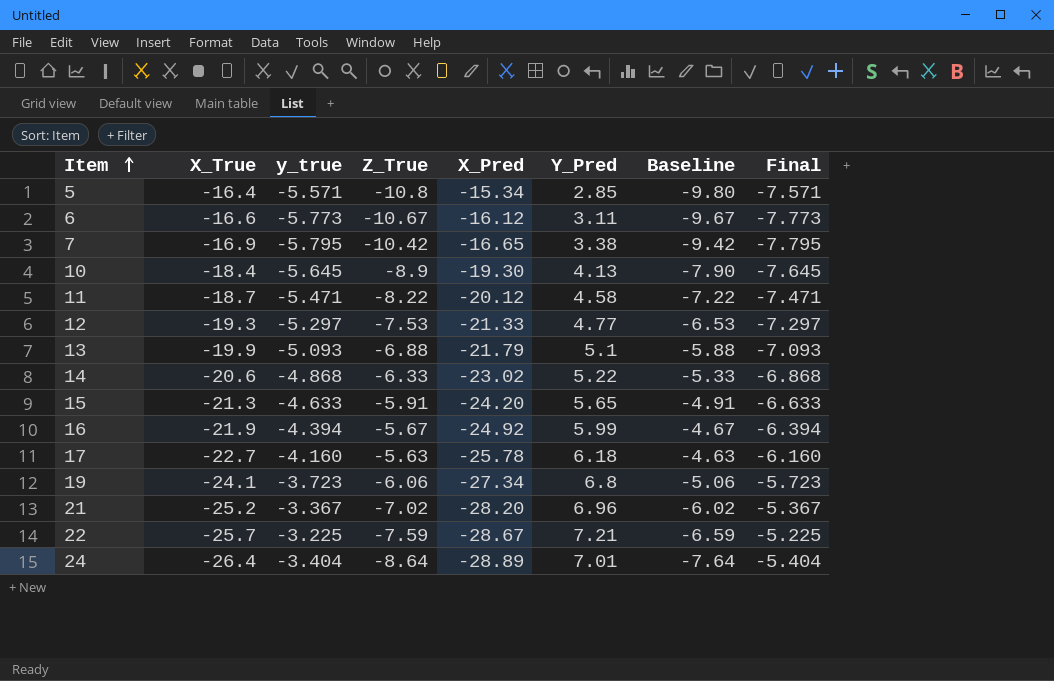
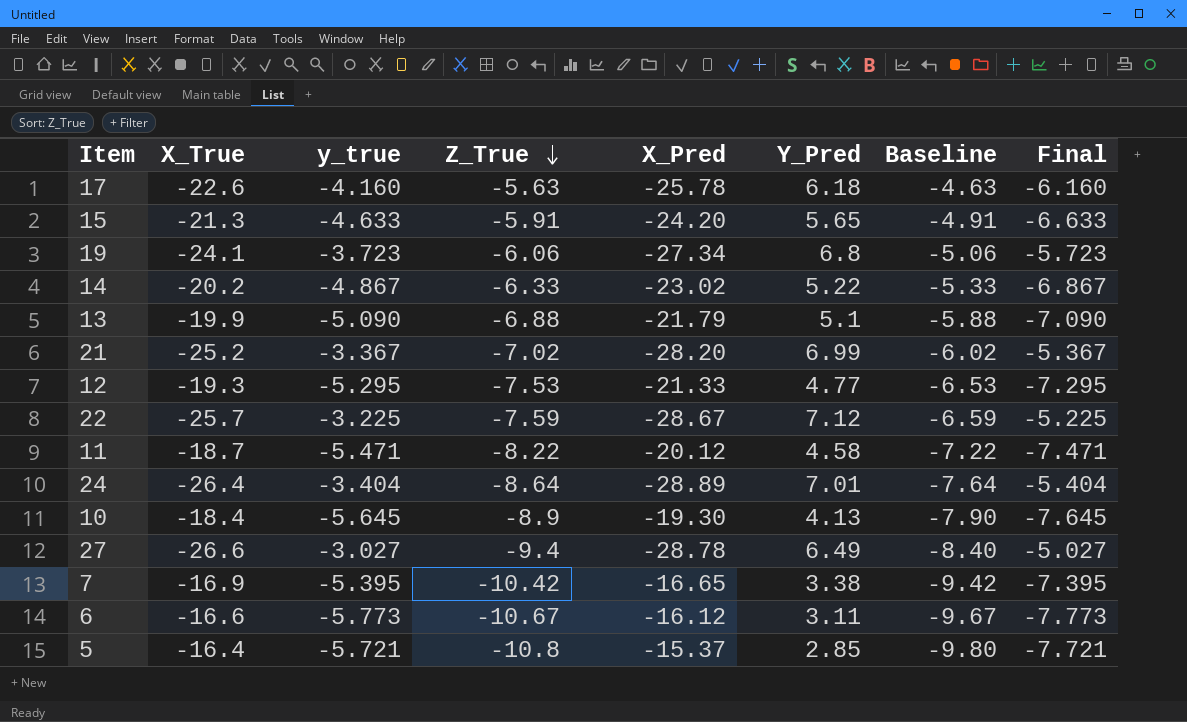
row order: Item ascending -> Z_True descending
row 16: -21.9 | -4.394 | -5.67 | -24.92 | 5.99 | -4.67 | -6.394 -> none
17 | X_True: -22.7 -> -22.6
14 | X_True: -20.6 -> -20.2
14 | y_true: -4.868 -> -4.867
14 | Final: -6.868 -> -6.867
13 | y_true: -5.093 -> -5.090
13 | Final: -7.093 -> -7.090
21 | Y_Pred: 6.96 -> 6.99
12 | y_true: -5.297 -> -5.295
12 | Final: -7.297 -> -7.295
22 | Y_Pred: 7.21 -> 7.12
row 27: none -> -26.6 | -3.027 | -9.4 | -28.78 | 6.49 | -8.40 | -5.027
7 | y_true: -5.795 -> -5.395
7 | Final: -7.795 -> -7.395
5 | y_true: -5.571 -> -5.721
5 | X_Pred: -15.34 -> -15.37
5 | Final: -7.571 -> -7.721

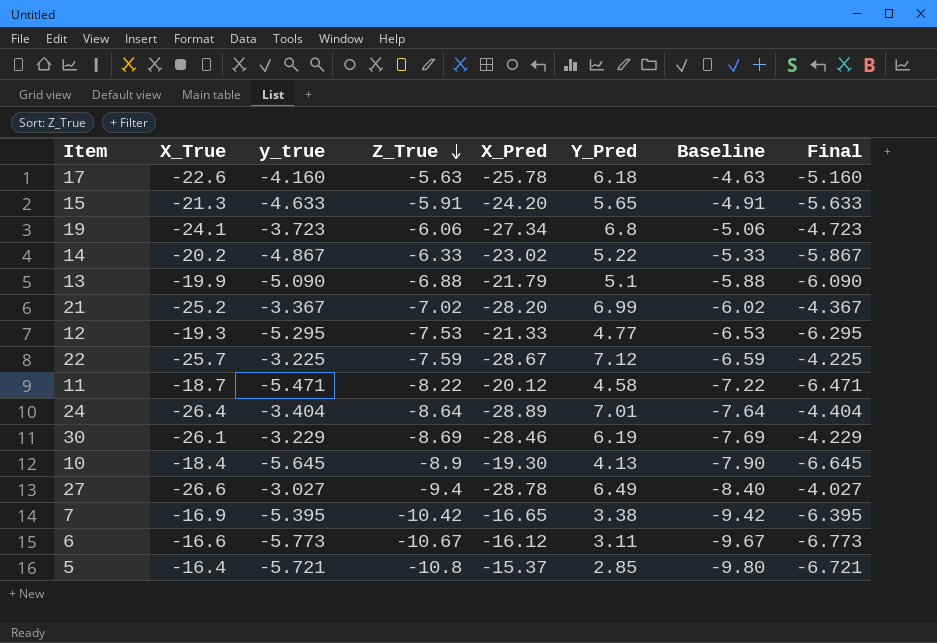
column Final | formula: [y_true] - 2 -> [y_true] - 1
row 30: none -> -26.1 | -3.229 | -8.69 | -28.46 | 6.19 | -7.69 | -4.229

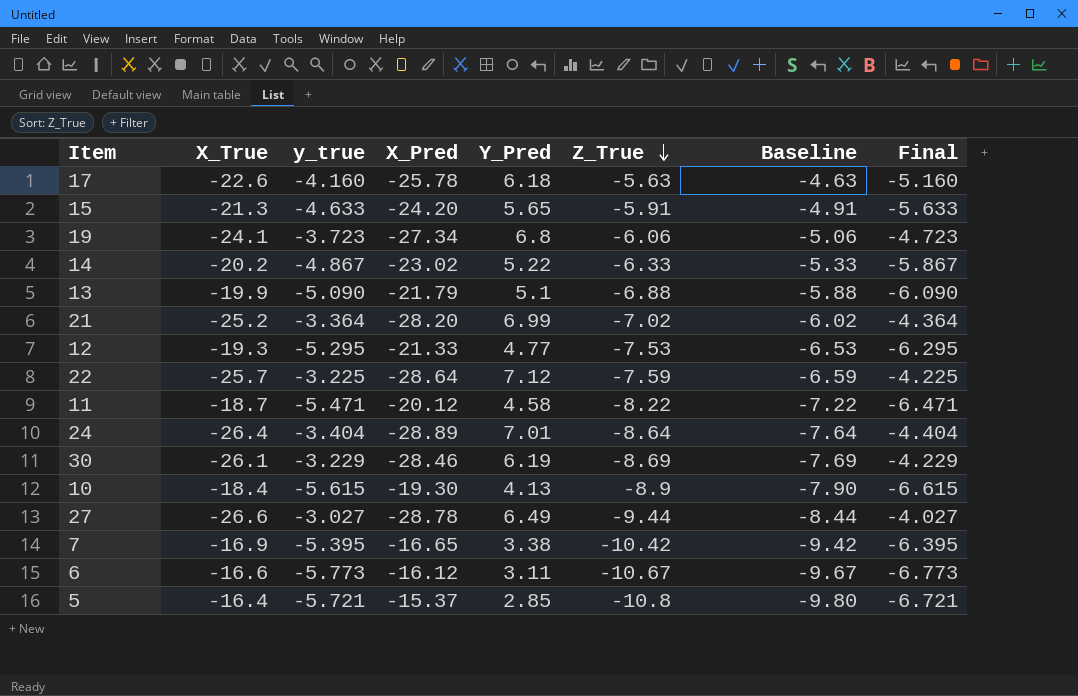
column Z_True | position: 4 -> 6
21 | y_true: -3.367 -> -3.364
21 | Final: -4.367 -> -4.364
22 | X_Pred: -28.67 -> -28.64
10 | y_true: -5.645 -> -5.615
10 | Final: -6.645 -> -6.615
27 | Z_True: -9.4 -> -9.44
27 | Baseline: -8.40 -> -8.44

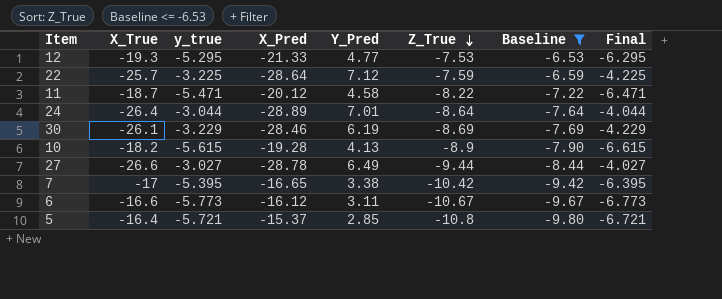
filter: none -> Baseline <= -6.53
24 | y_true: -3.404 -> -3.044
24 | Final: -4.404 -> -4.044
10 | X_True: -18.4 -> -18.2
10 | X_Pred: -19.30 -> -19.28
7 | X_True: -16.9 -> -17

